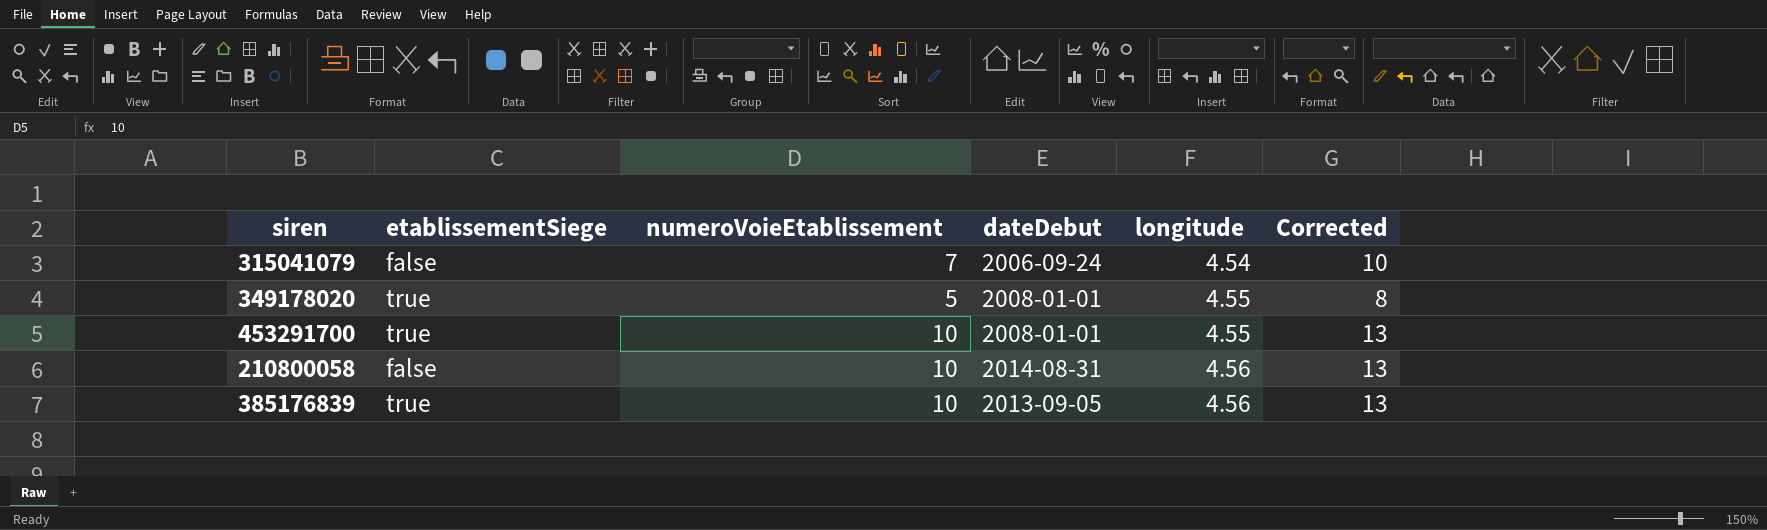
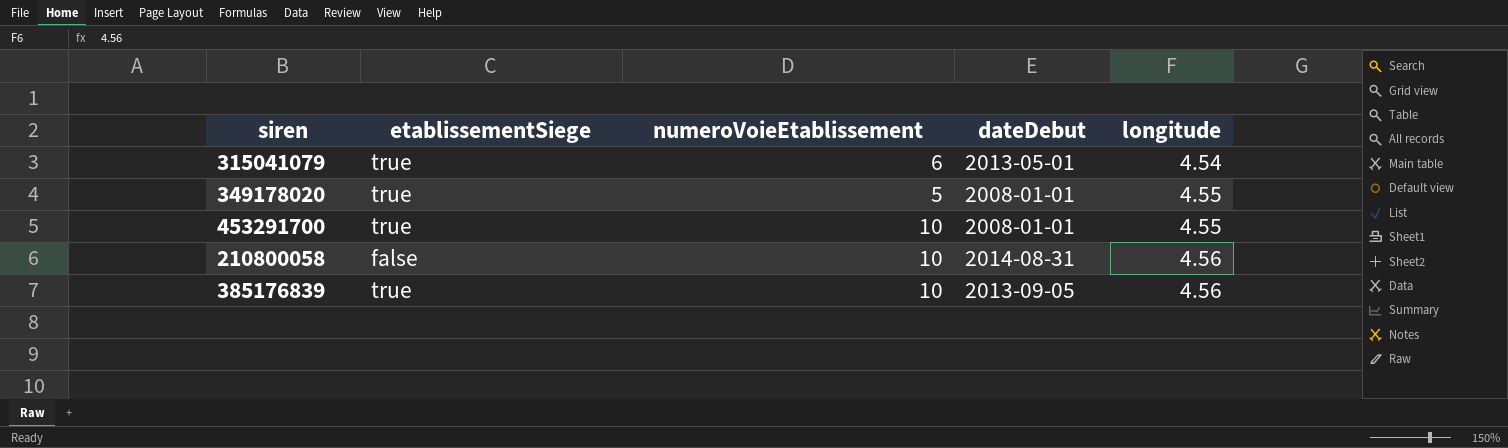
column Corrected | formula: [numeroVoieEtablissement] + 3 -> none
315041079 | etablissementSiege: false -> true
315041079 | numeroVoieEtablissement: 7 -> 6
315041079 | dateDebut: 2006-09-24 -> 2013-05-01

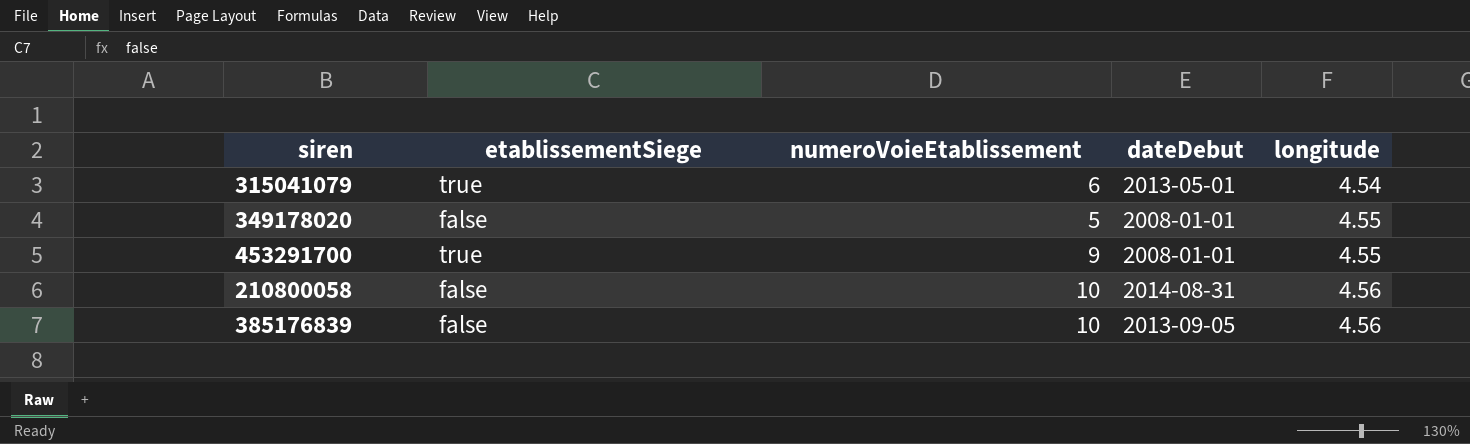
349178020 | etablissementSiege: true -> false
453291700 | numeroVoieEtablissement: 10 -> 9
385176839 | etablissementSiege: true -> false

